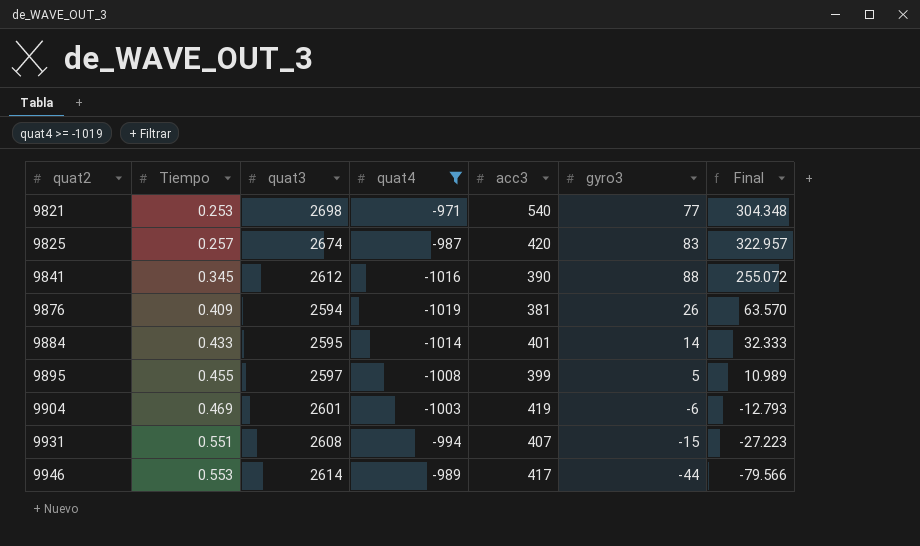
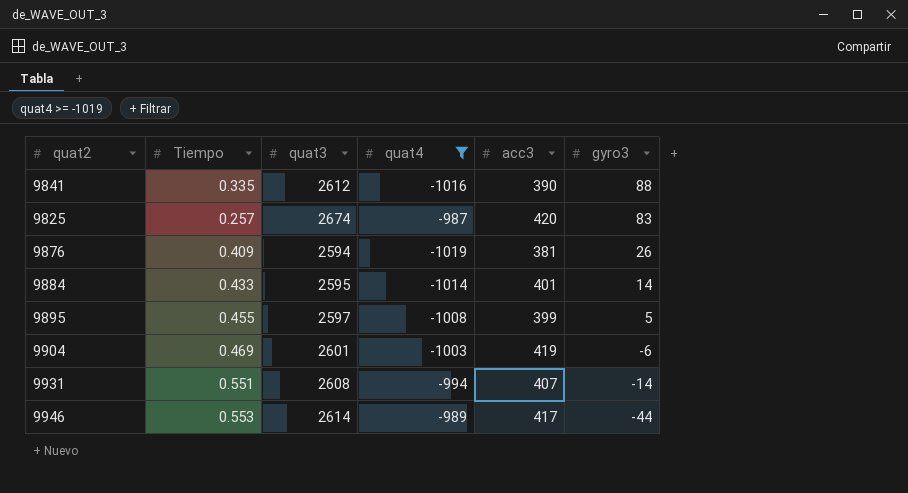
row order: quat2 ascending -> gyro3 descending
column Final | formula: [gyro3] / [Tiempo] -> none
row 9821: 0.253 | 2698 | -971 | 540 | 77 | 304.348 -> none
9841 | Tiempo: 0.345 -> 0.335
9931 | gyro3: -15 -> -14

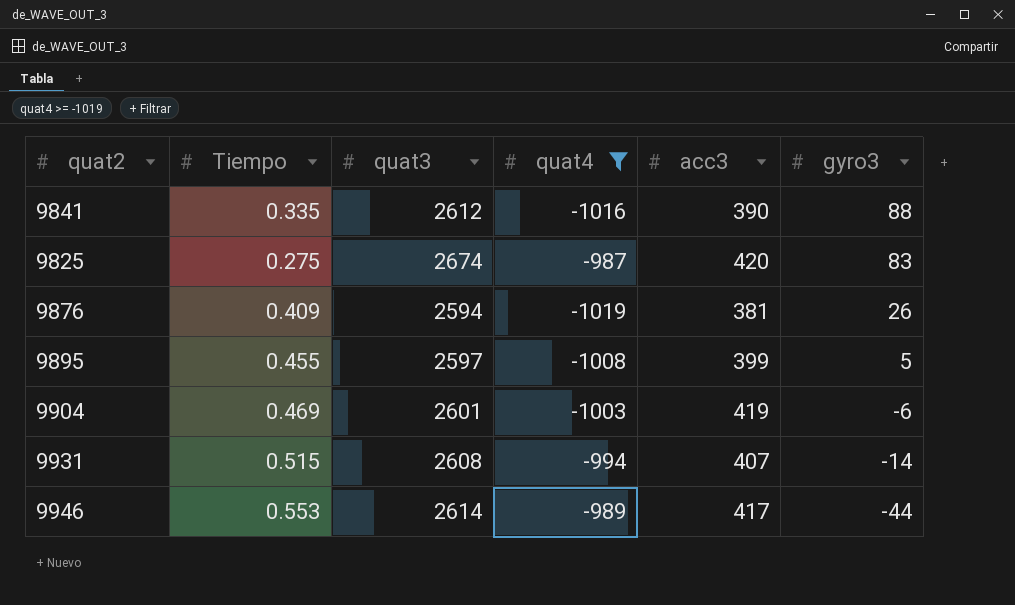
row 9884: 0.433 | 2595 | -1014 | 401 | 14 -> none
9825 | Tiempo: 0.257 -> 0.275
9931 | Tiempo: 0.551 -> 0.515

